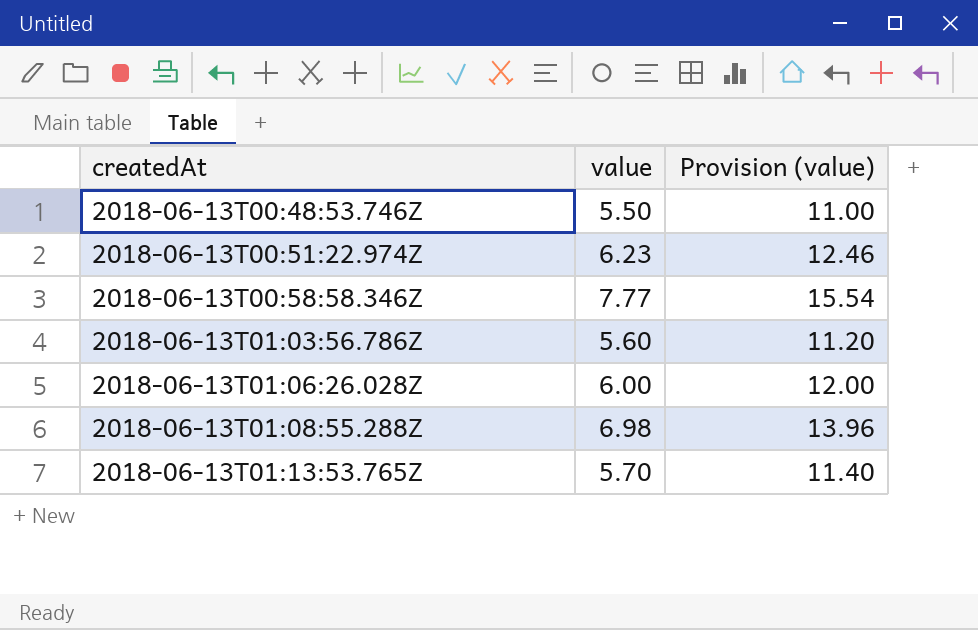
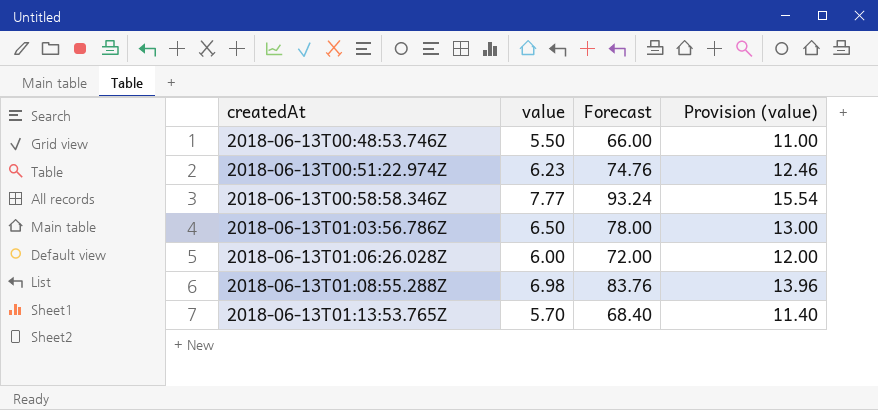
column Forecast | formula: none -> [value] * 12
2018-06-13T01:03:56.786Z | value: 5.60 -> 6.50
2018-06-13T01:03:56.786Z | Provision (value): 11.20 -> 13.00

